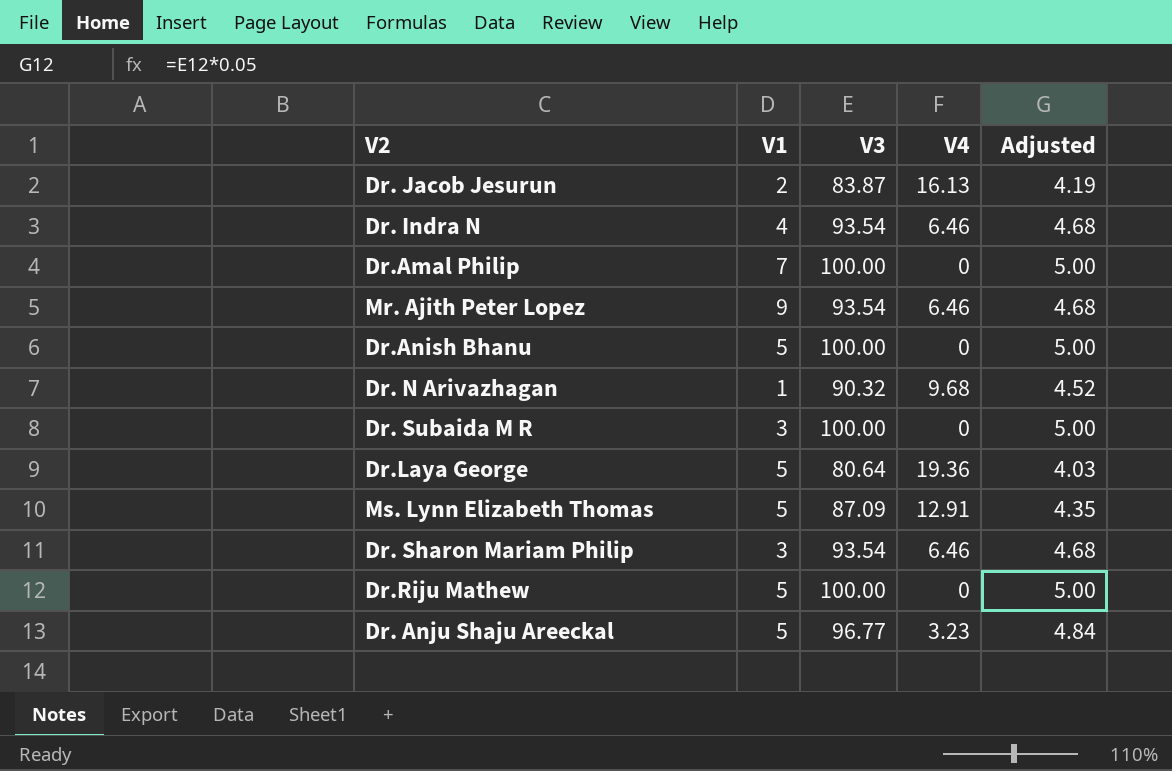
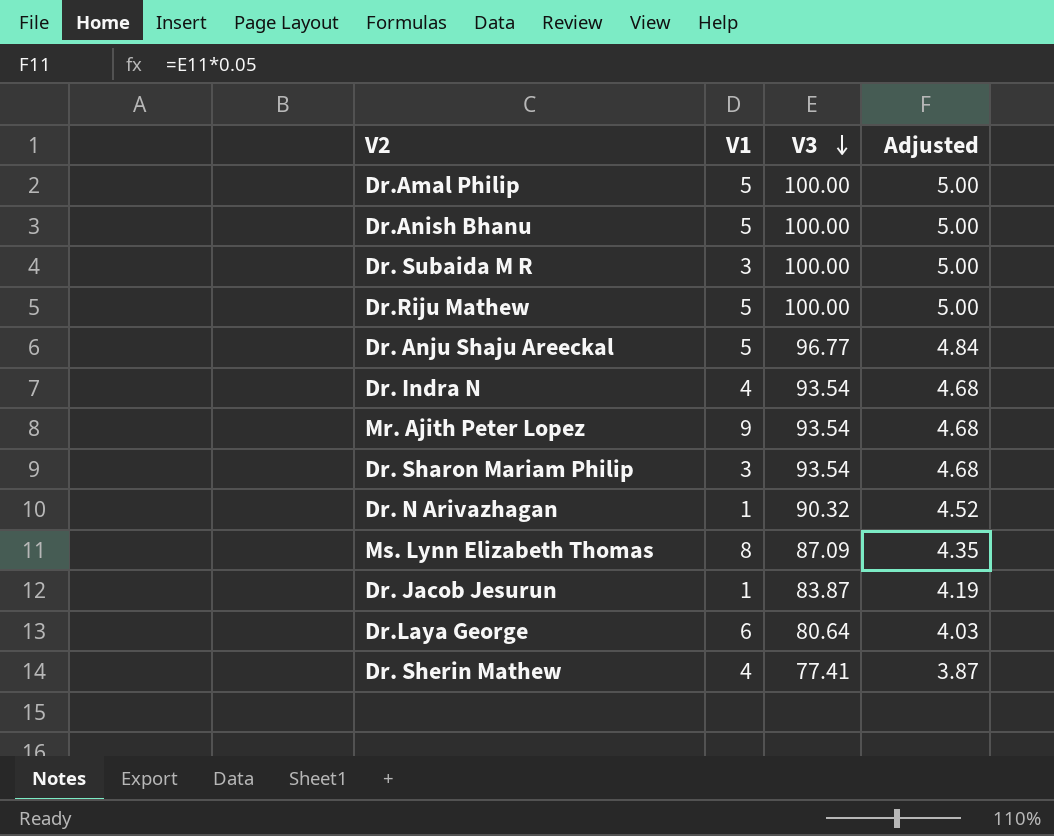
row order: none -> V3 descending
column V4 | position: 4 -> none
Dr.Amal Philip | V1: 7 -> 5
Ms. Lynn Elizabeth Thomas | V1: 5 -> 8
Dr. Jacob Jesurun | V1: 2 -> 1
Dr.Laya George | V1: 5 -> 6
row Dr. Sherin Mathew: none -> 4 | 77.41 | 3.87

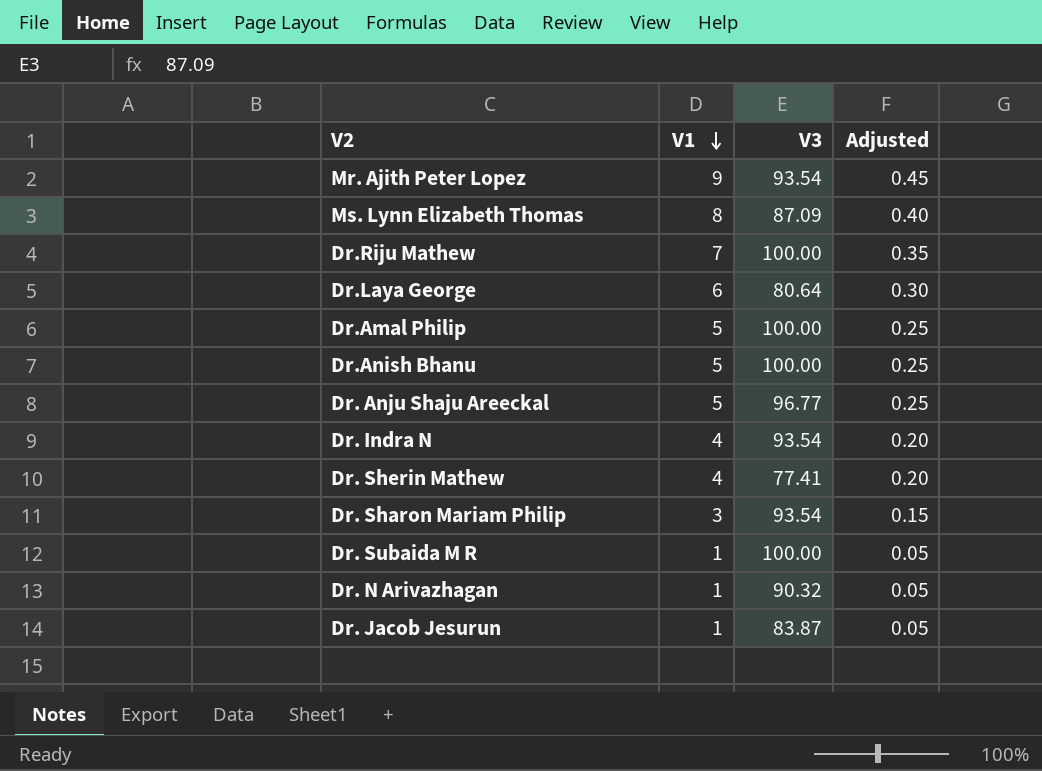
row order: V3 descending -> V1 descending
column Adjusted | formula: [V3] * 0.05 -> [V1] * 0.05
Dr.Riju Mathew | V1: 5 -> 7
Dr. Subaida M R | V1: 3 -> 1

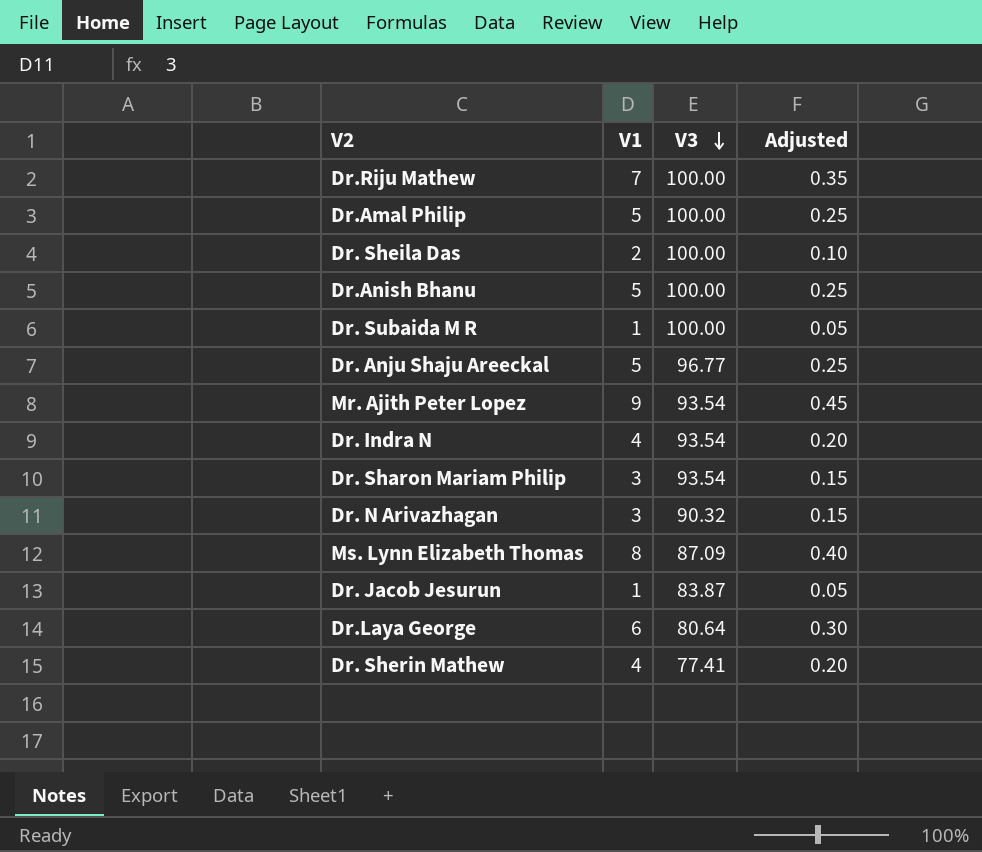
row order: V1 descending -> V3 descending
row Dr. Sheila Das: none -> 2 | 100.00 | 0.10
Dr. N Arivazhagan | V1: 1 -> 3
Dr. N Arivazhagan | Adjusted: 0.05 -> 0.15

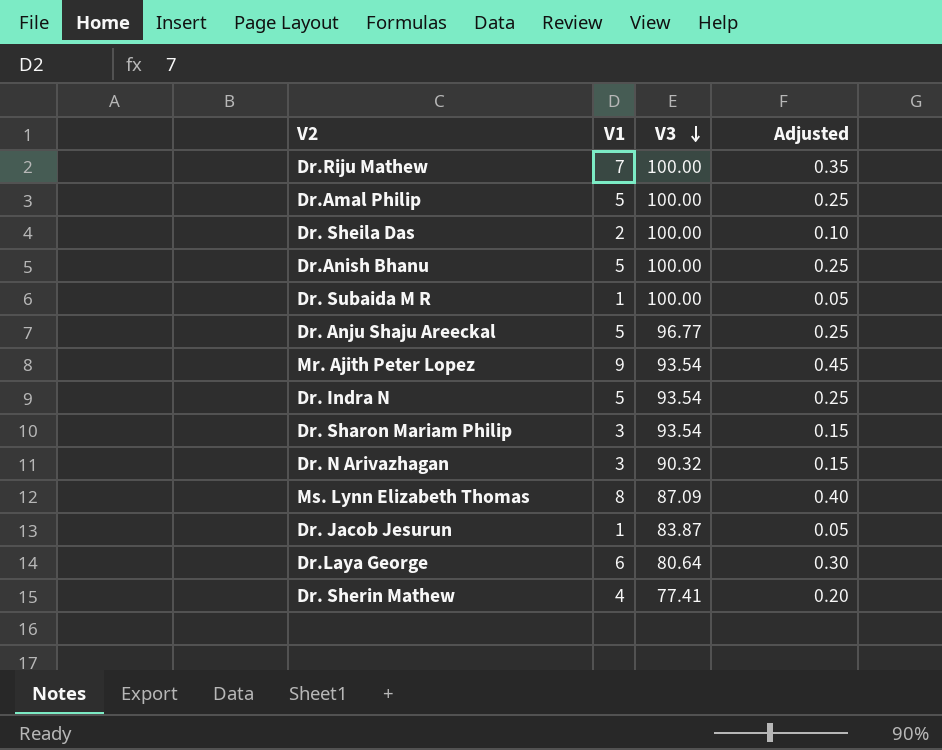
Dr. Indra N | V1: 4 -> 5
Dr. Indra N | Adjusted: 0.20 -> 0.25

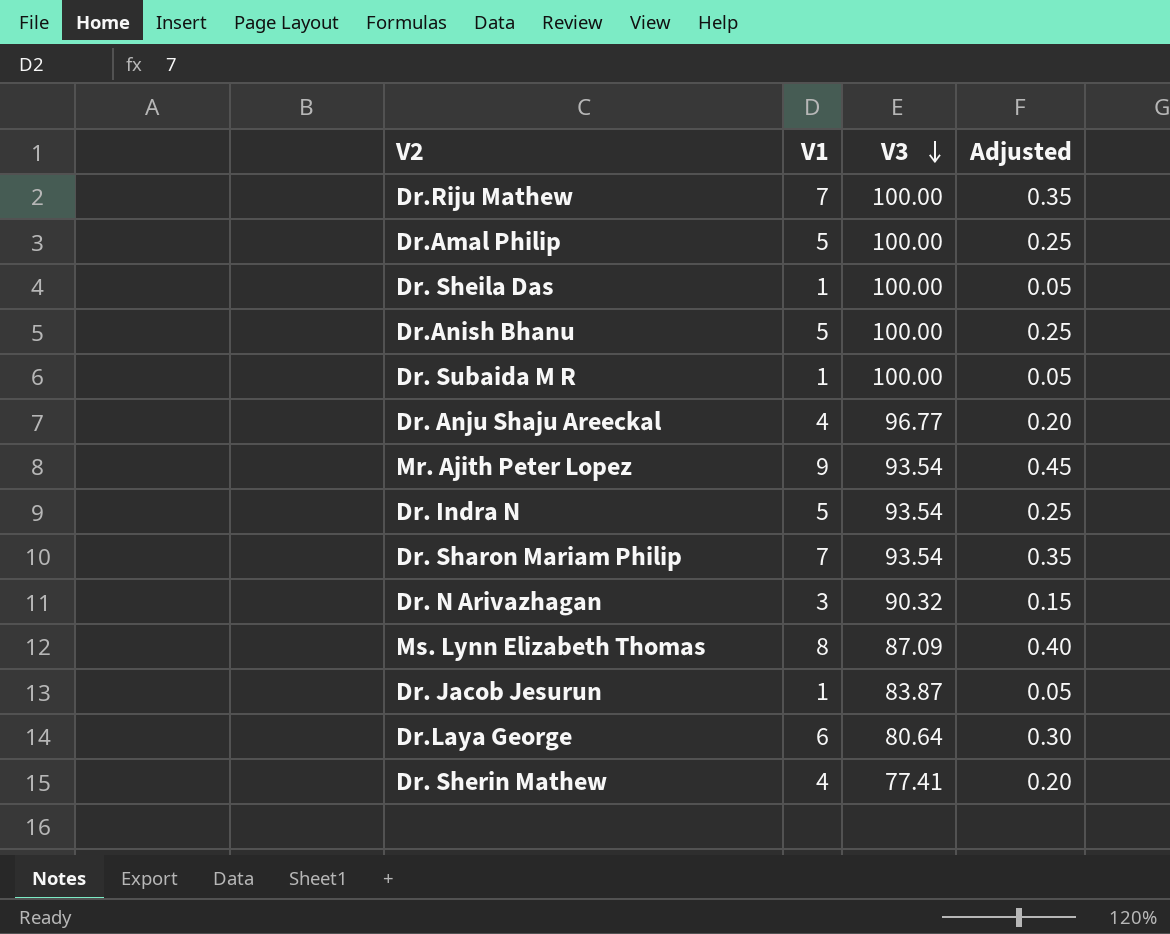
Dr. Sheila Das | V1: 2 -> 1
Dr. Sheila Das | Adjusted: 0.10 -> 0.05
Dr. Anju Shaju Areeckal | V1: 5 -> 4
Dr. Anju Shaju Areeckal | Adjusted: 0.25 -> 0.20
Dr. Sharon Mariam Philip | V1: 3 -> 7
Dr. Sharon Mariam Philip | Adjusted: 0.15 -> 0.35

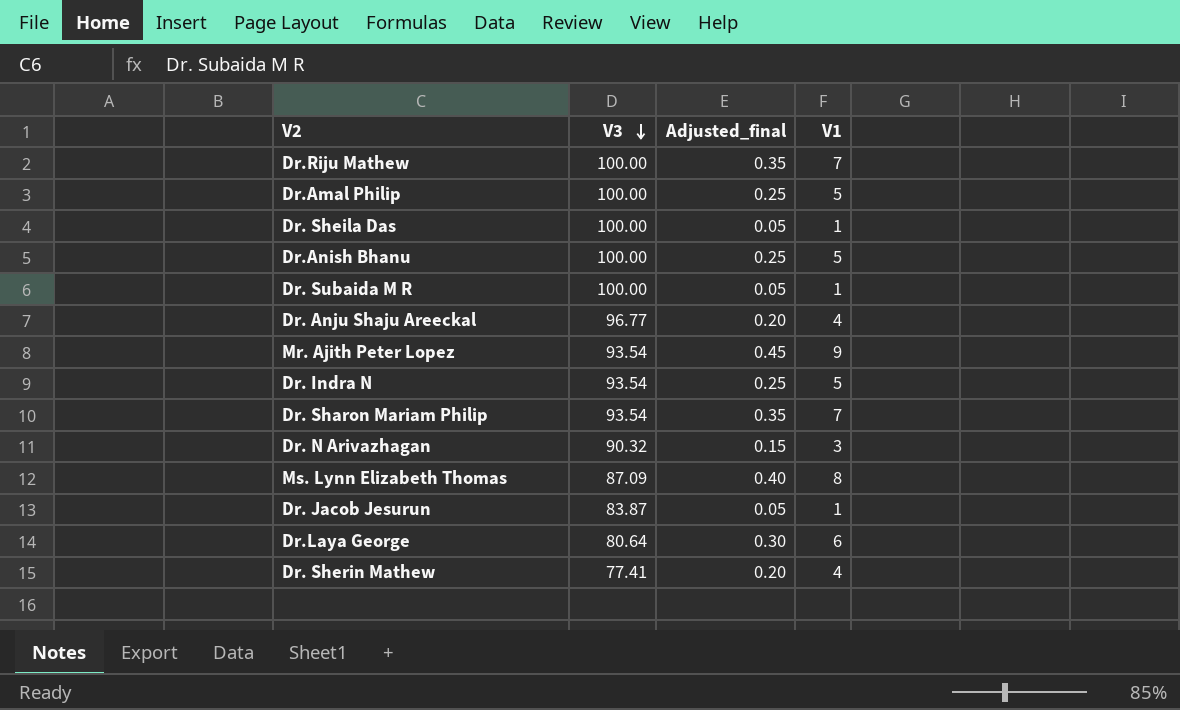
column name: Adjusted -> Adjusted_final
column V1 | position: 2 -> 4

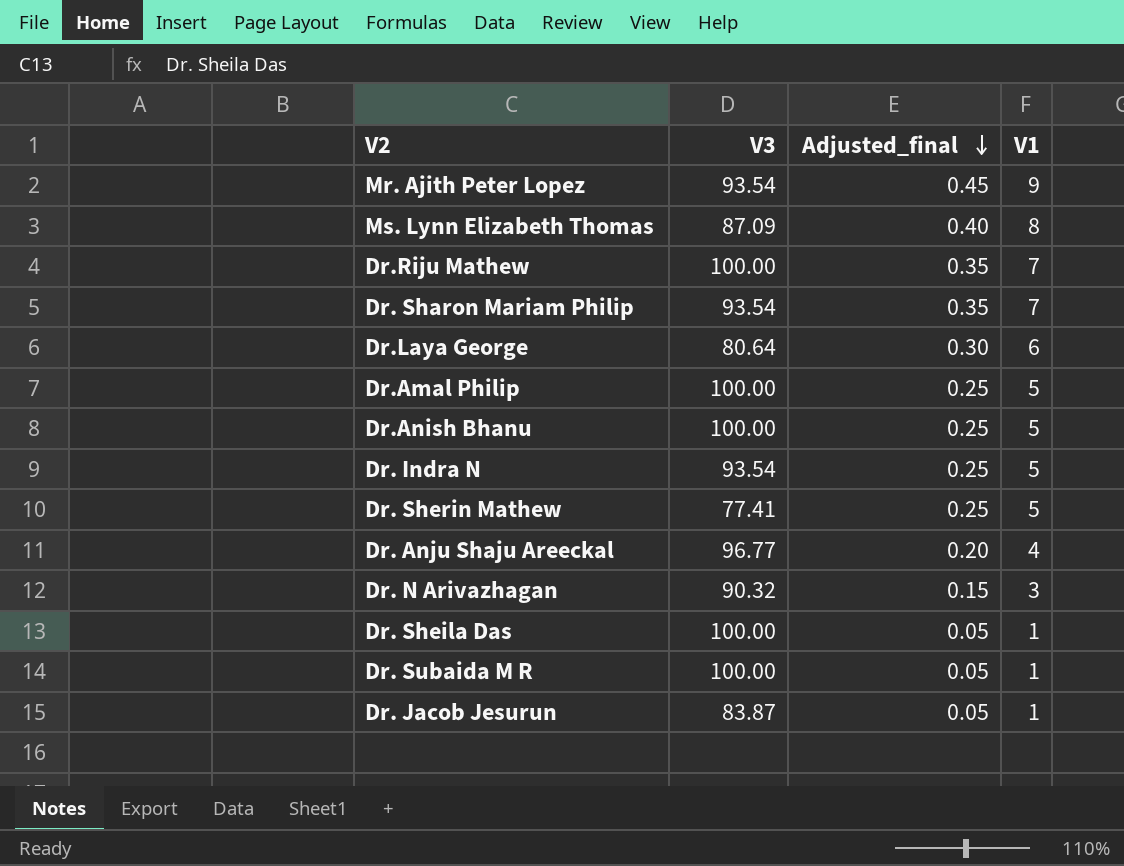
row order: V3 descending -> Adjusted_final descending
Dr. Sherin Mathew | Adjusted_final: 0.20 -> 0.25
Dr. Sherin Mathew | V1: 4 -> 5

